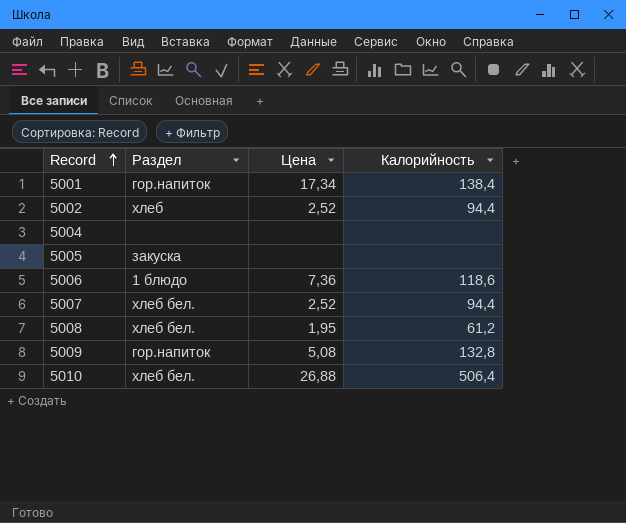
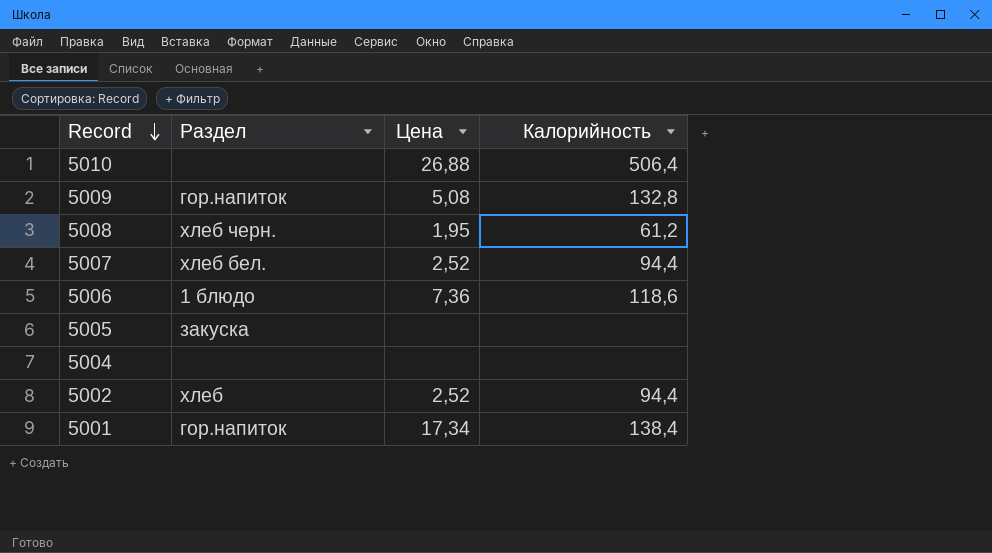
row order: Record ascending -> Record descending
5010 | Раздел: хлеб бел. -> none
5008 | Раздел: хлеб бел. -> хлеб черн.

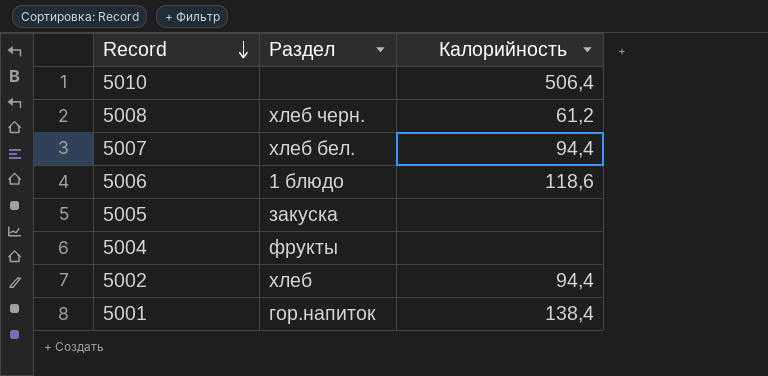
column Цена | position: 3 -> none
row 5009: гор.напиток | 5,08 | 132,8 -> none
5004 | Раздел: none -> фрукты

